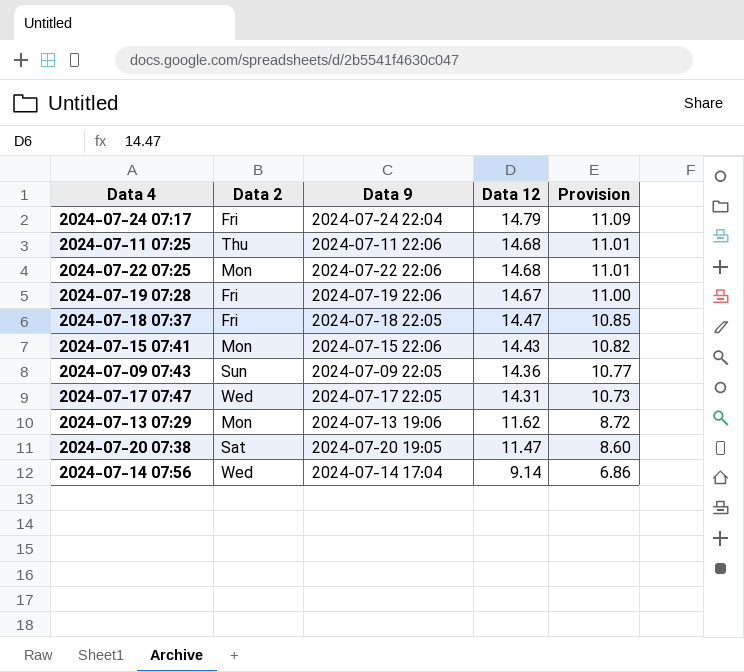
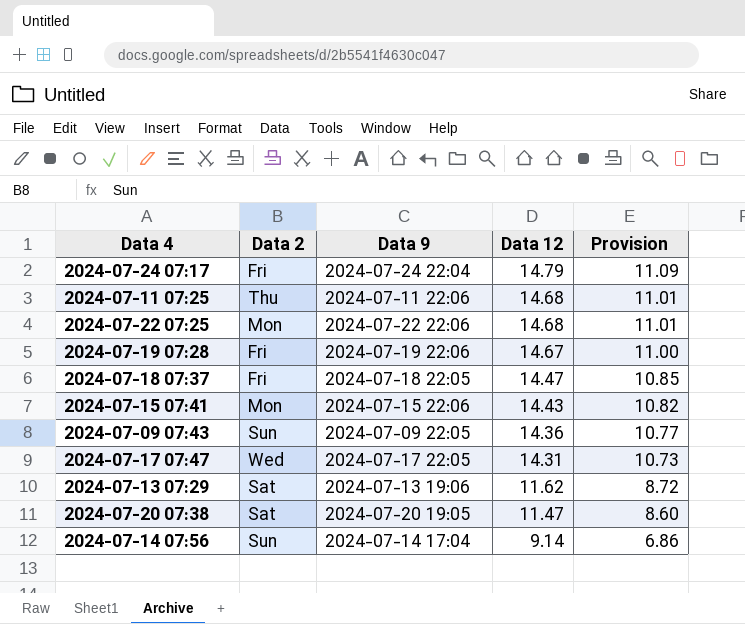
2024-07-13 07:29 | Data 2: Mon -> Sat
2024-07-14 07:56 | Data 2: Wed -> Sun

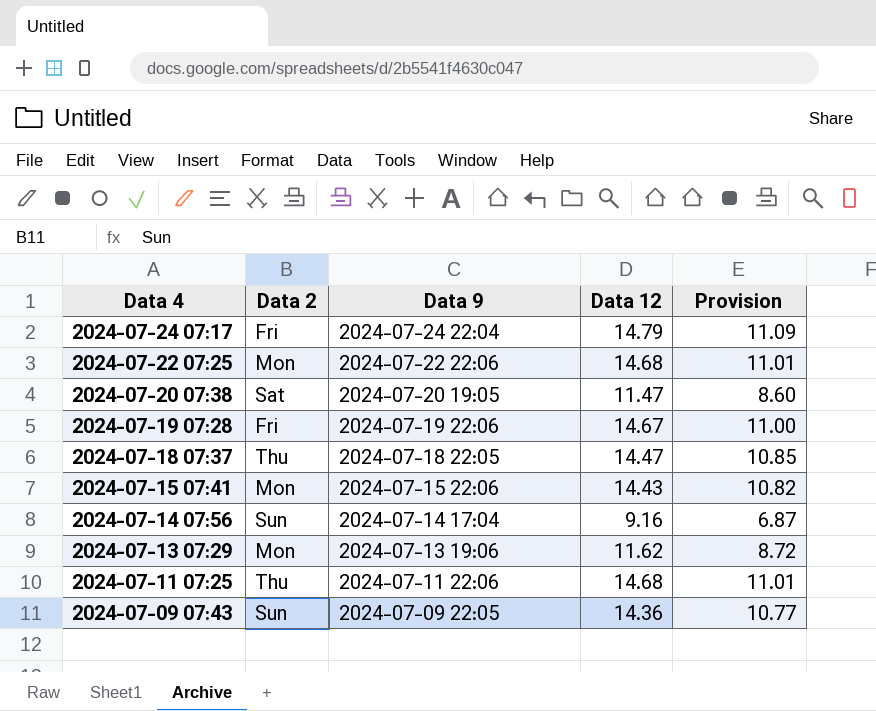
row order: Data 12 descending -> Data 4 descending
row 2024-07-17 07:47: Wed | 2024-07-17 22:05 | 14.31 | 10.73 -> none
2024-07-18 07:37 | Data 2: Fri -> Thu
2024-07-14 07:56 | Data 12: 9.14 -> 9.16
2024-07-14 07:56 | Provision: 6.86 -> 6.87
2024-07-13 07:29 | Data 2: Sat -> Mon

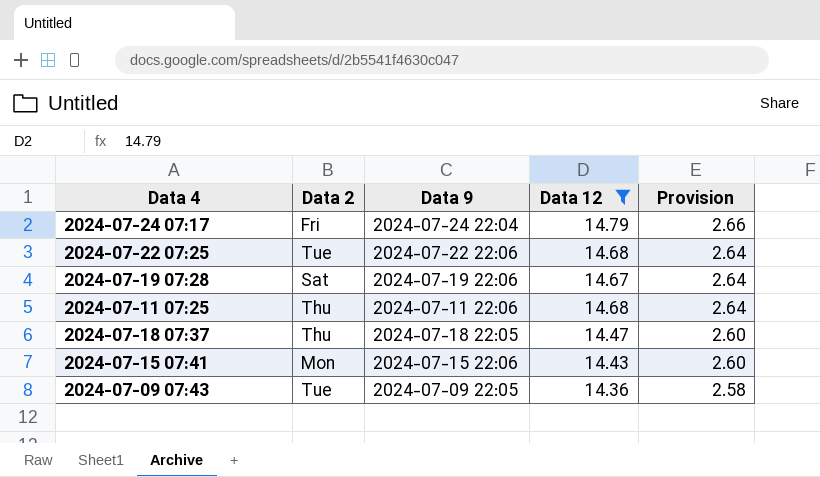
filter: none -> Data 12 >= 14.36
row order: Data 4 descending -> Provision descending
column Provision | formula: [Data 12] * 0.75 -> [Data 12] * 0.18
2024-07-22 07:25 | Data 2: Mon -> Tue
2024-07-19 07:28 | Data 2: Fri -> Sat
2024-07-09 07:43 | Data 2: Sun -> Tue

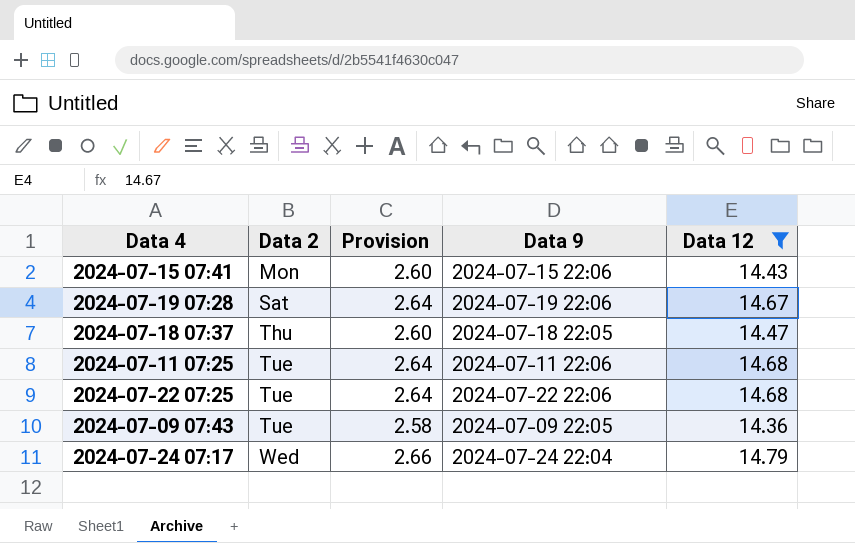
row order: Provision descending -> Data 2 ascending
column Provision | position: 5 -> 3
2024-07-11 07:25 | Data 2: Thu -> Tue
2024-07-24 07:17 | Data 2: Fri -> Wed

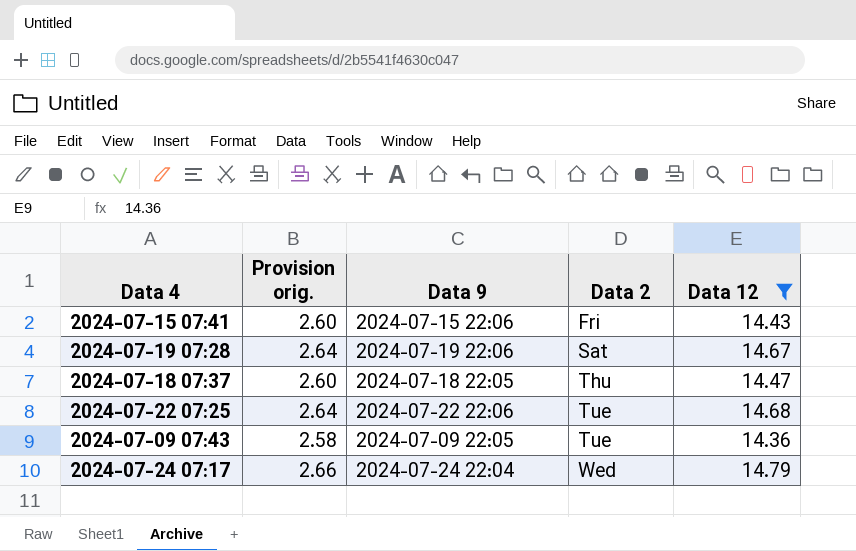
column name: Provision -> Provision orig.
column Data 2 | position: 2 -> 4
row 2024-07-11 07:25: Tue | 2.64 | 2024-07-11 22:06 | 14.68 -> none
2024-07-15 07:41 | Data 2: Mon -> Fri

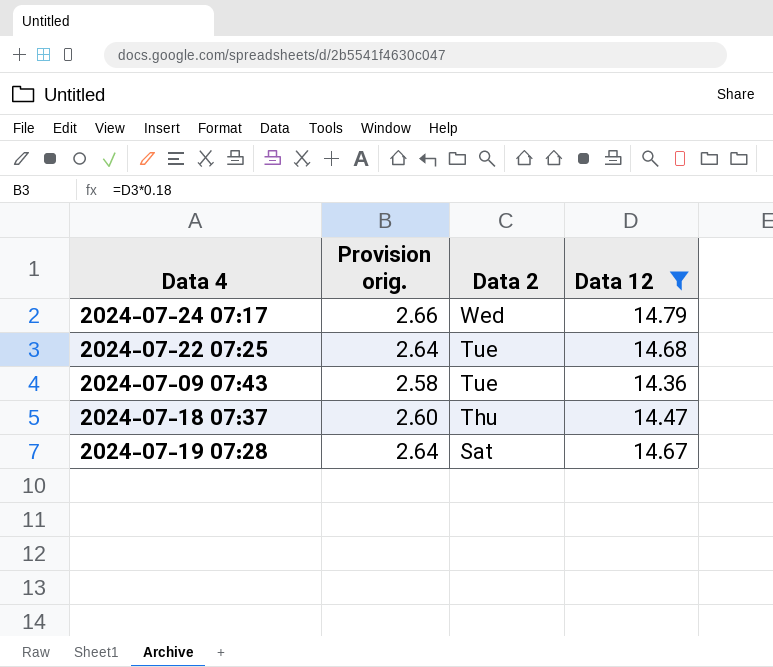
row order: Data 2 ascending -> Data 2 descending
column Data 9 | position: 3 -> none
row 2024-07-15 07:41: 2.60 | 2024-07-15 22:06 | Fri | 14.43 -> none

